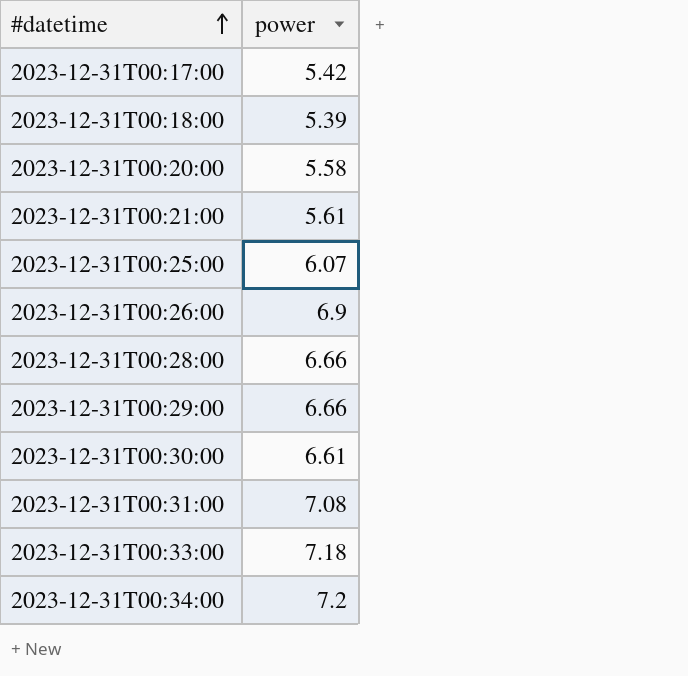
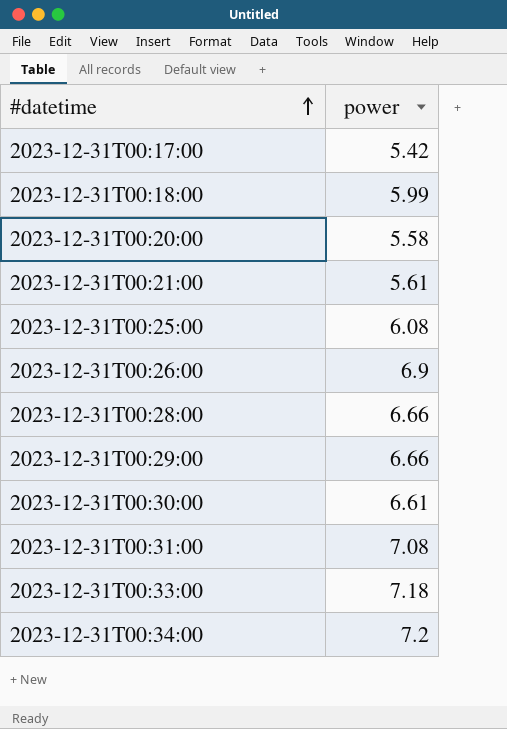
2023-12-31T00:18:00 | power: 5.39 -> 5.99
2023-12-31T00:25:00 | power: 6.07 -> 6.08

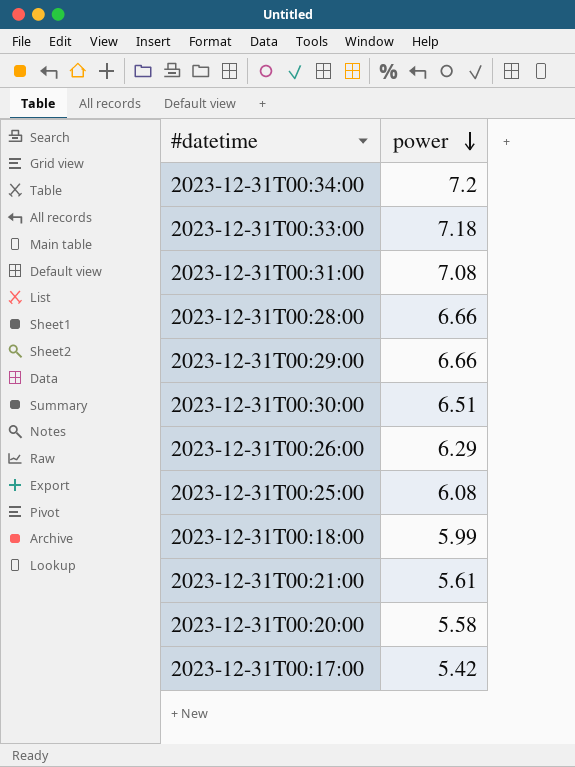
row order: #datetime ascending -> power descending
2023-12-31T00:30:00 | power: 6.61 -> 6.51
2023-12-31T00:26:00 | power: 6.9 -> 6.29

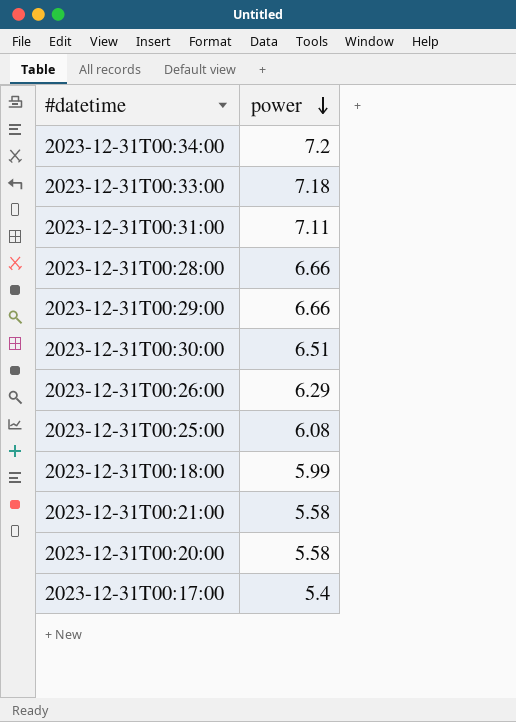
2023-12-31T00:31:00 | power: 7.08 -> 7.11
2023-12-31T00:21:00 | power: 5.61 -> 5.58
2023-12-31T00:17:00 | power: 5.42 -> 5.4

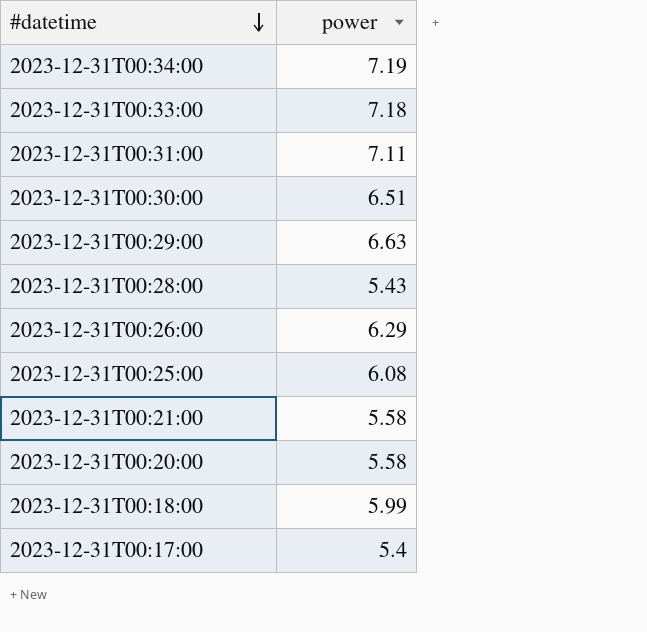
row order: power descending -> #datetime descending
2023-12-31T00:34:00 | power: 7.2 -> 7.19
2023-12-31T00:29:00 | power: 6.66 -> 6.63
2023-12-31T00:28:00 | power: 6.66 -> 5.43

